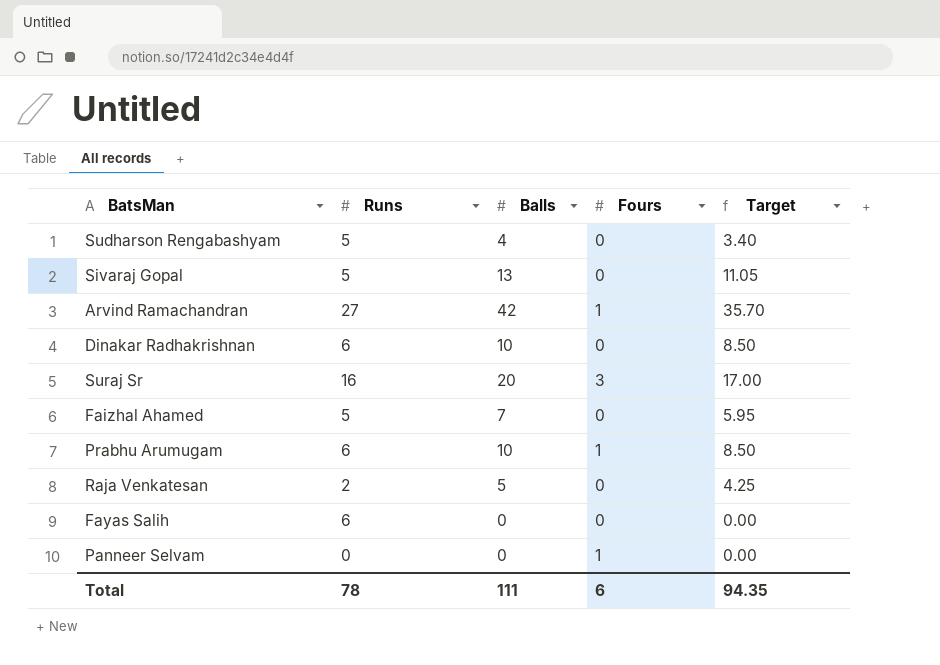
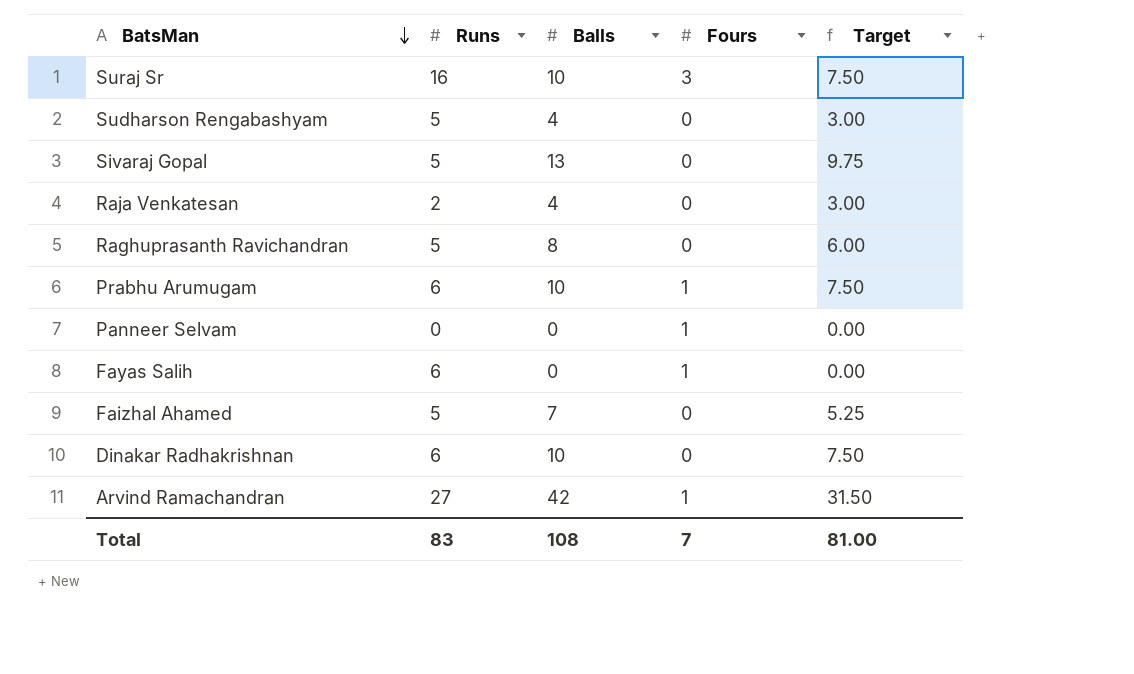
row order: none -> BatsMan descending
column Target | formula: [Balls] * 0.85 -> [Balls] * 0.75
Suraj Sr | Balls: 20 -> 10
Raja Venkatesan | Balls: 5 -> 4
row Raghuprasanth Ravichandran: none -> 5 | 8 | 0 | 6.00
Fayas Salih | Fours: 0 -> 1
Total | Runs: 78 -> 83
Total | Balls: 111 -> 108
Total | Fours: 6 -> 7
Total | Target: 94.35 -> 81.00

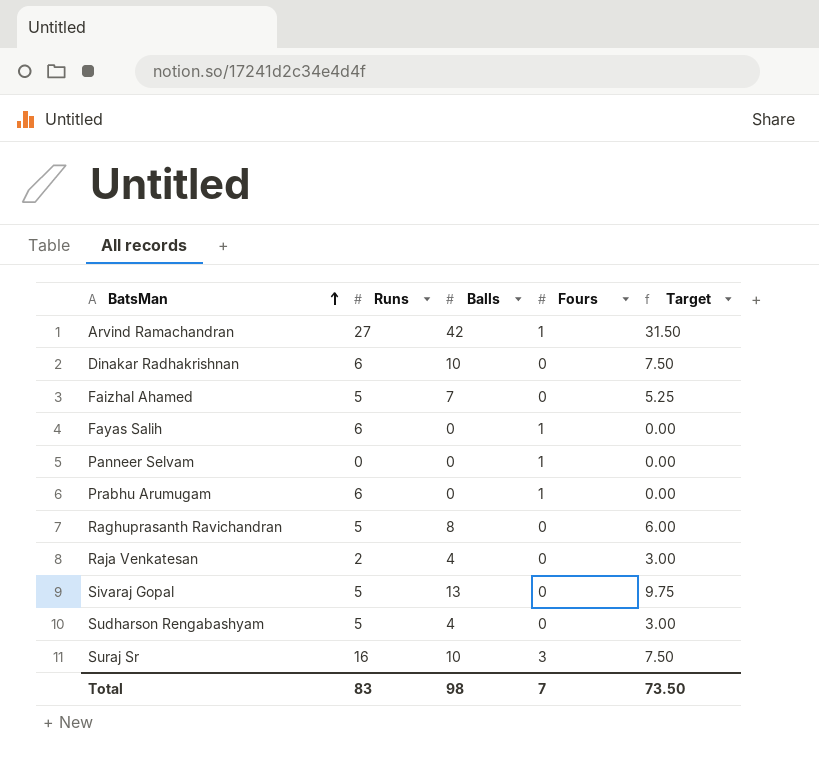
row order: BatsMan descending -> BatsMan ascending
Prabhu Arumugam | Balls: 10 -> 0
Prabhu Arumugam | Target: 7.50 -> 0.00
Total | Balls: 108 -> 98
Total | Target: 81.00 -> 73.50

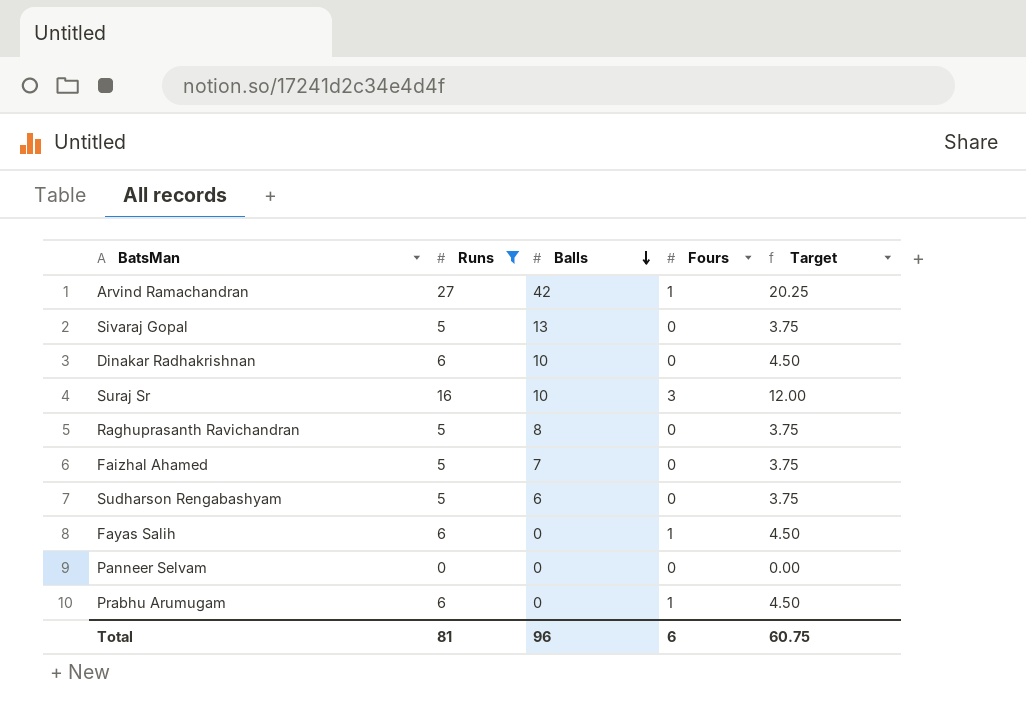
filter: none -> Runs != 2
row order: BatsMan ascending -> Balls descending
column Target | formula: [Balls] * 0.75 -> [Runs] * 0.75
Sudharson Rengabashyam | Balls: 4 -> 6
Panneer Selvam | Fours: 1 -> 0
Total | Runs: 83 -> 81
Total | Balls: 98 -> 96
Total | Fours: 7 -> 6
Total | Target: 73.50 -> 60.75

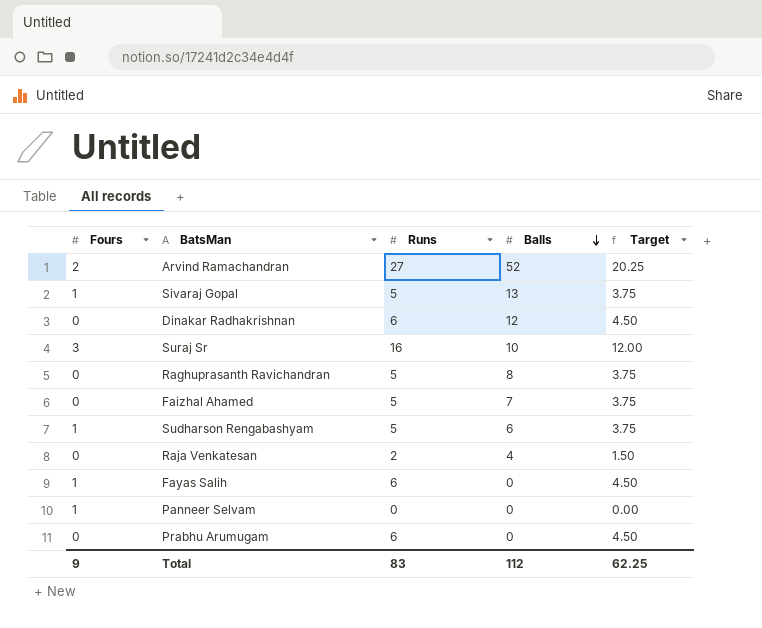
filter: Runs != 2 -> none
column Fours | position: 4 -> 1
Arvind Ramachandran | Fours: 1 -> 2
Arvind Ramachandran | Balls: 42 -> 52
Sivaraj Gopal | Fours: 0 -> 1
Dinakar Radhakrishnan | Balls: 10 -> 12
Sudharson Rengabashyam | Fours: 0 -> 1
Panneer Selvam | Fours: 0 -> 1
Prabhu Arumugam | Fours: 1 -> 0
Total | Fours: 6 -> 9
Total | Runs: 81 -> 83
Total | Balls: 96 -> 112
Total | Target: 60.75 -> 62.25

